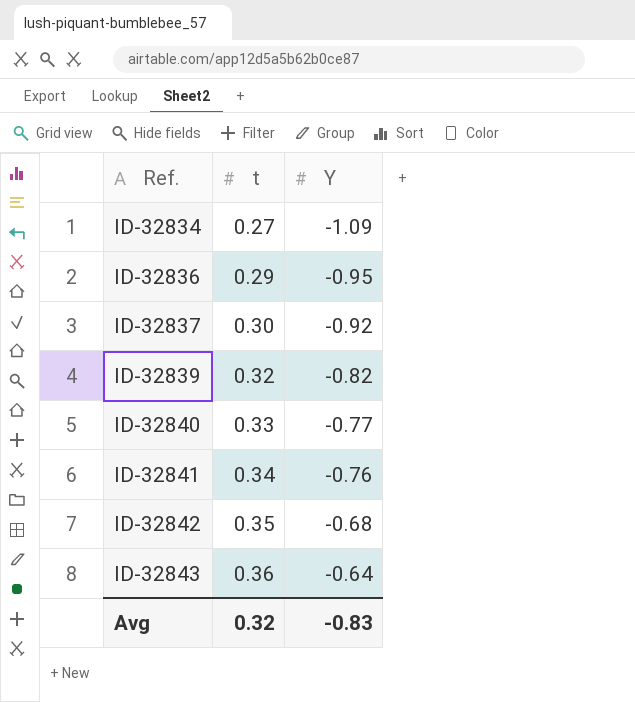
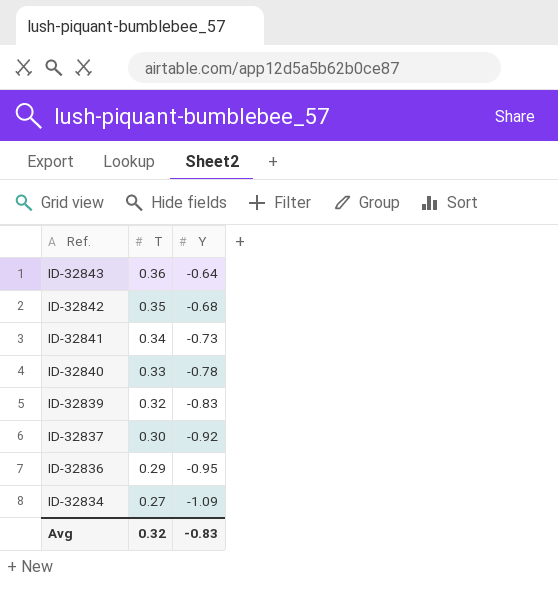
row order: Ref. ascending -> Ref. descending
column name: t -> T
ID-32841 | Y: -0.76 -> -0.73
ID-32840 | Y: -0.77 -> -0.78
ID-32839 | Y: -0.82 -> -0.83

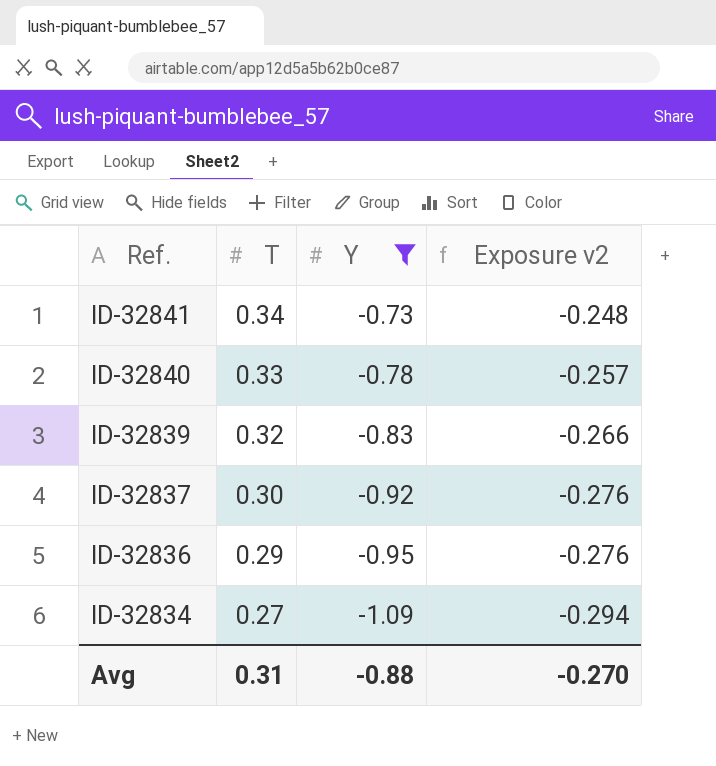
filter: none -> Y <= -0.73
column Exposure v2 | formula: none -> [T] * [Y]
Avg | T: 0.32 -> 0.31
Avg | Y: -0.83 -> -0.88

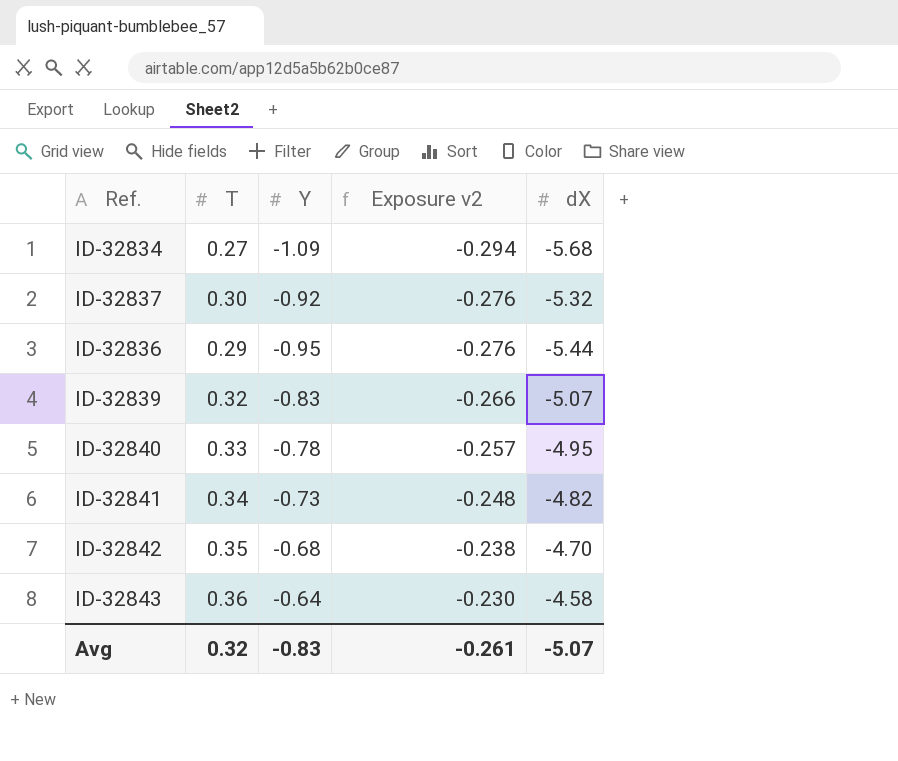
filter: Y <= -0.73 -> none
row order: Ref. descending -> Exposure v2 ascending
column dX | position: none -> 5
Avg | T: 0.31 -> 0.32
Avg | Y: -0.88 -> -0.83
Avg | Exposure v2: -0.270 -> -0.261

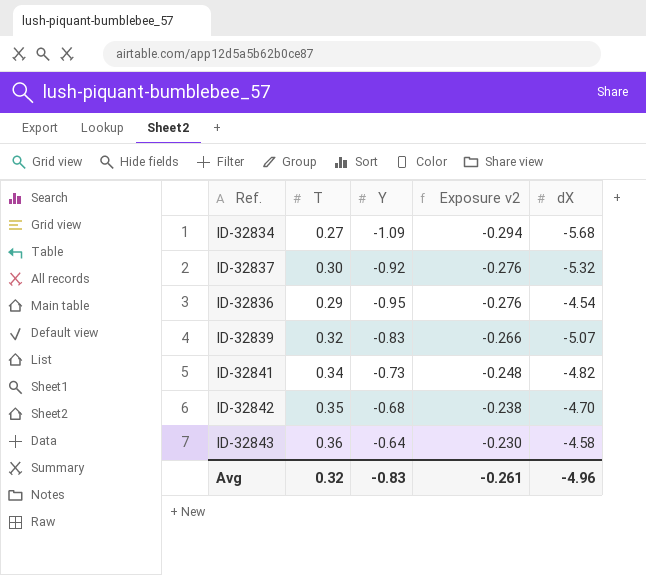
row ID-32840: 0.33 | -0.78 | -0.257 | -4.95 -> none
ID-32836 | dX: -5.44 -> -4.54
Avg | dX: -5.07 -> -4.96

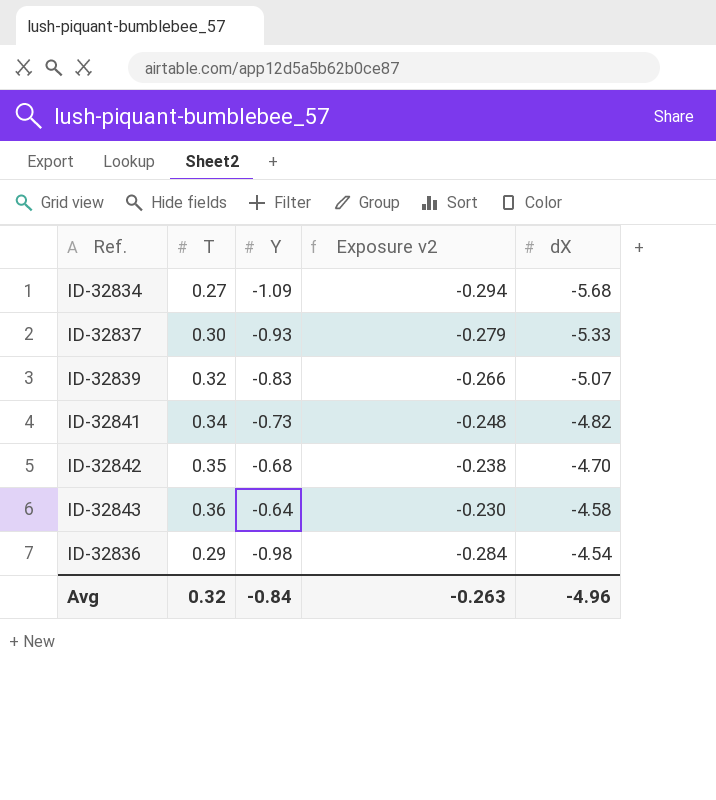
row order: Exposure v2 ascending -> dX ascending
ID-32837 | Y: -0.92 -> -0.93
ID-32837 | Exposure v2: -0.276 -> -0.279
ID-32837 | dX: -5.32 -> -5.33
ID-32836 | Y: -0.95 -> -0.98
ID-32836 | Exposure v2: -0.276 -> -0.284
Avg | Y: -0.83 -> -0.84
Avg | Exposure v2: -0.261 -> -0.263

